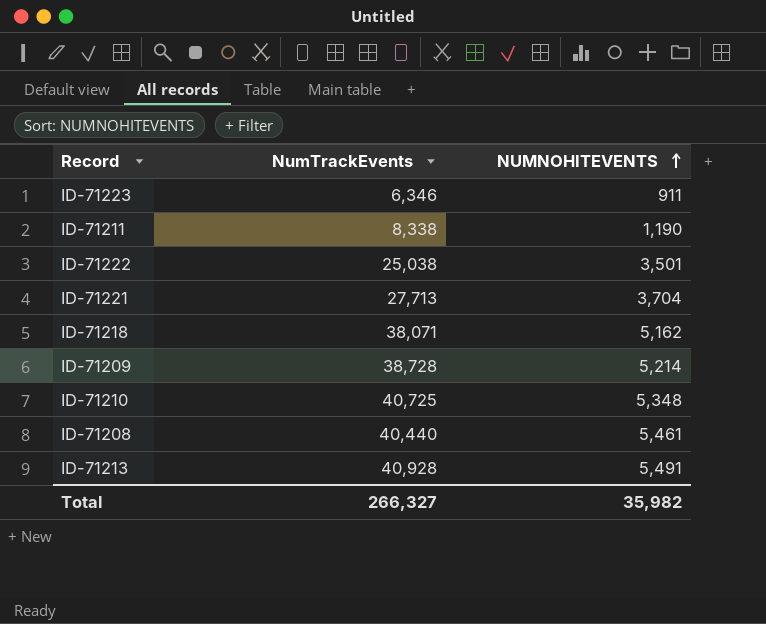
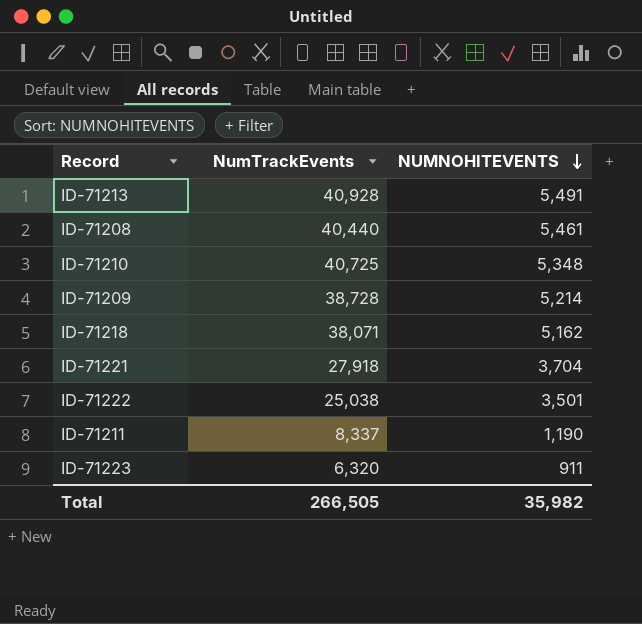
row order: NUMNOHITEVENTS ascending -> NUMNOHITEVENTS descending
ID-71221 | NumTrackEvents: 27,713 -> 27,918
ID-71211 | NumTrackEvents: 8,338 -> 8,337
ID-71223 | NumTrackEvents: 6,346 -> 6,320
Total | NumTrackEvents: 266,327 -> 266,505

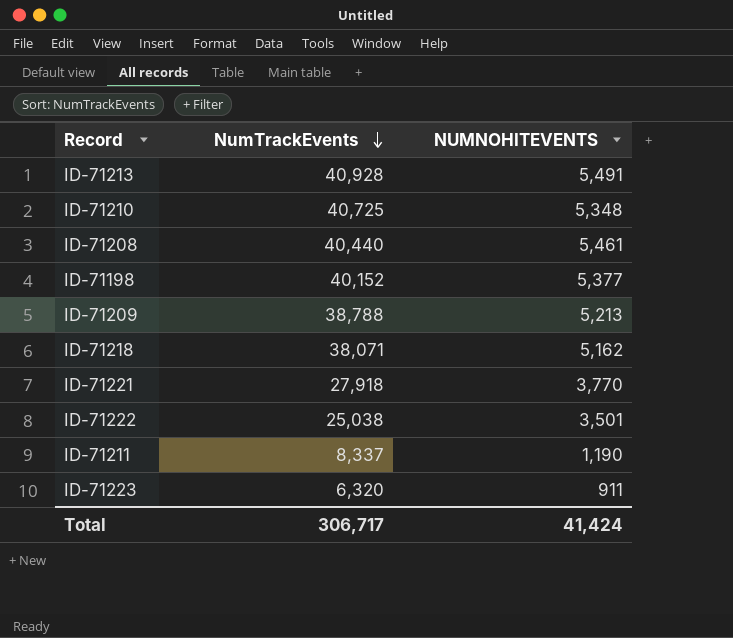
row order: NUMNOHITEVENTS descending -> NumTrackEvents descending
row ID-71198: none -> 40,152 | 5,377
ID-71209 | NumTrackEvents: 38,728 -> 38,788
ID-71209 | NUMNOHITEVENTS: 5,214 -> 5,213
ID-71221 | NUMNOHITEVENTS: 3,704 -> 3,770
Total | NumTrackEvents: 266,505 -> 306,717
Total | NUMNOHITEVENTS: 35,982 -> 41,424

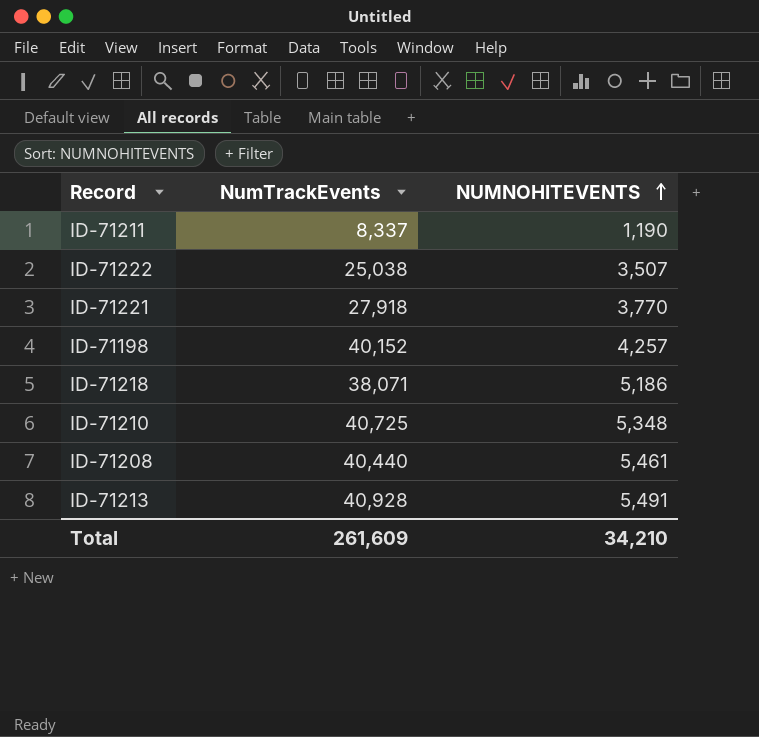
row order: NumTrackEvents descending -> NUMNOHITEVENTS ascending
row ID-71209: 38,788 | 5,213 -> none
row ID-71223: 6,320 | 911 -> none
ID-71222 | NUMNOHITEVENTS: 3,501 -> 3,507
ID-71198 | NUMNOHITEVENTS: 5,377 -> 4,257
ID-71218 | NUMNOHITEVENTS: 5,162 -> 5,186
Total | NumTrackEvents: 306,717 -> 261,609
Total | NUMNOHITEVENTS: 41,424 -> 34,210

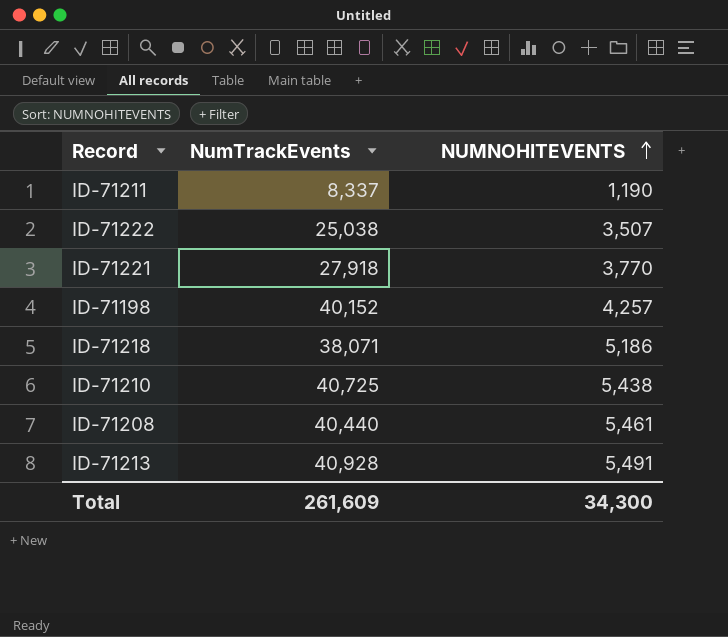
ID-71210 | NUMNOHITEVENTS: 5,348 -> 5,438
Total | NUMNOHITEVENTS: 34,210 -> 34,300

